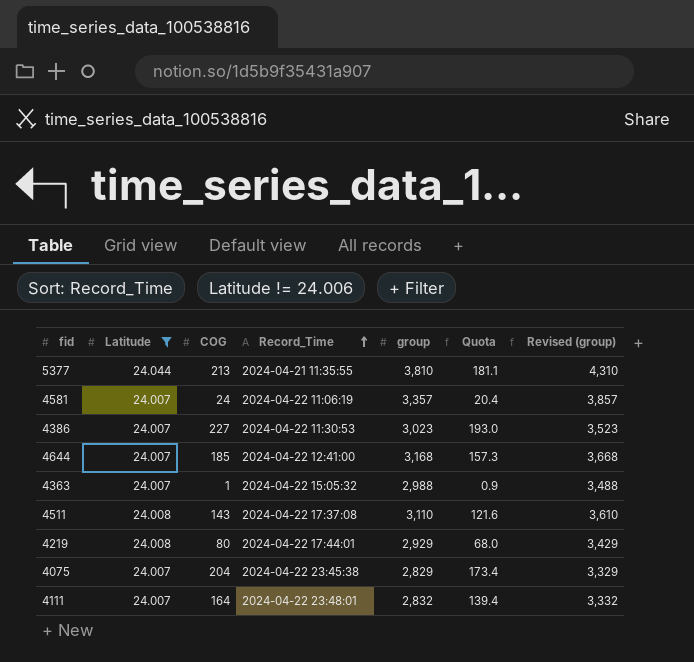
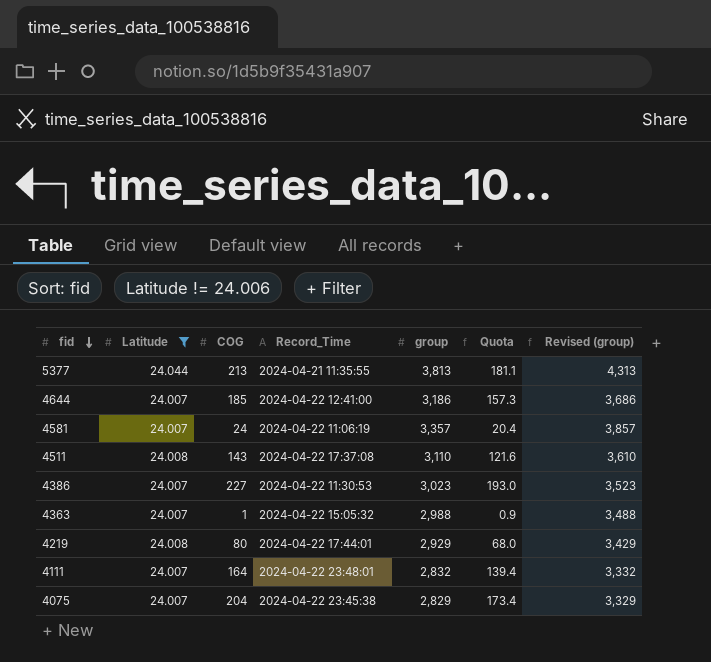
row order: Record_Time ascending -> fid descending
5377 | group: 3,810 -> 3,813
5377 | Revised (group): 4,310 -> 4,313
4644 | group: 3,168 -> 3,186
4644 | Revised (group): 3,668 -> 3,686

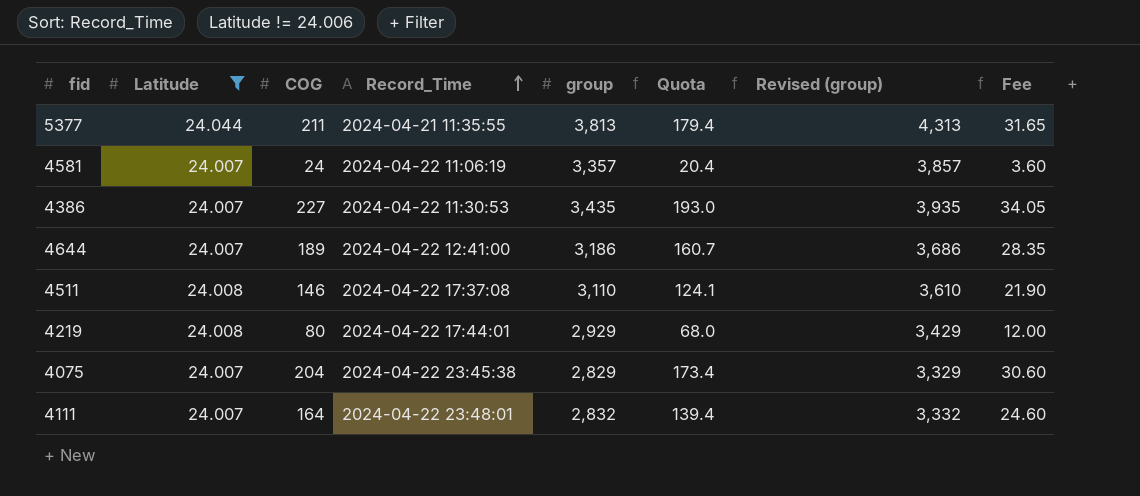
row order: fid descending -> Record_Time ascending
column Fee | formula: none -> [COG] * 0.15
row 4363: 24.007 | 1 | 2024-04-22 15:05:32 | 2,988 | 0.9 | 3,488 -> none
5377 | COG: 213 -> 211
5377 | Quota: 181.1 -> 179.4
4386 | group: 3,023 -> 3,435
4386 | Revised (group): 3,523 -> 3,935
4644 | COG: 185 -> 189
4644 | Quota: 157.3 -> 160.7
4511 | COG: 143 -> 146
4511 | Quota: 121.6 -> 124.1

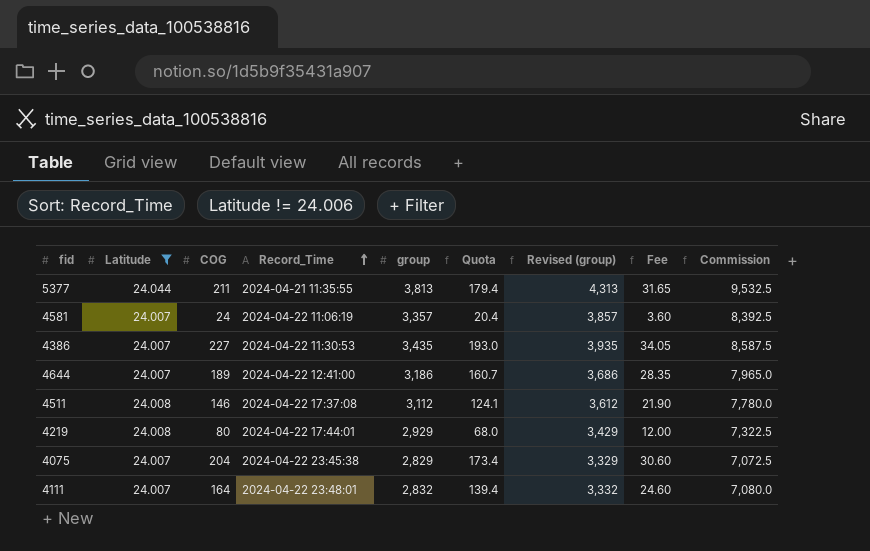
column Commission | formula: none -> [group] * 2.5
4511 | group: 3,110 -> 3,112
4511 | Revised (group): 3,610 -> 3,612

